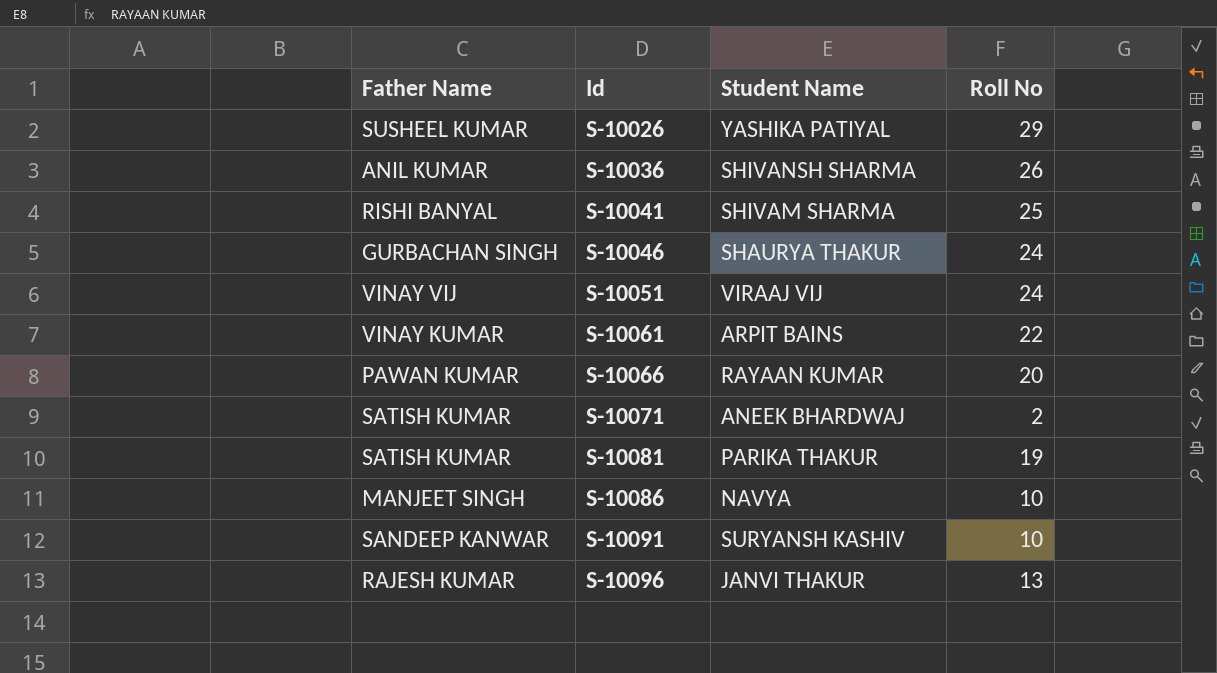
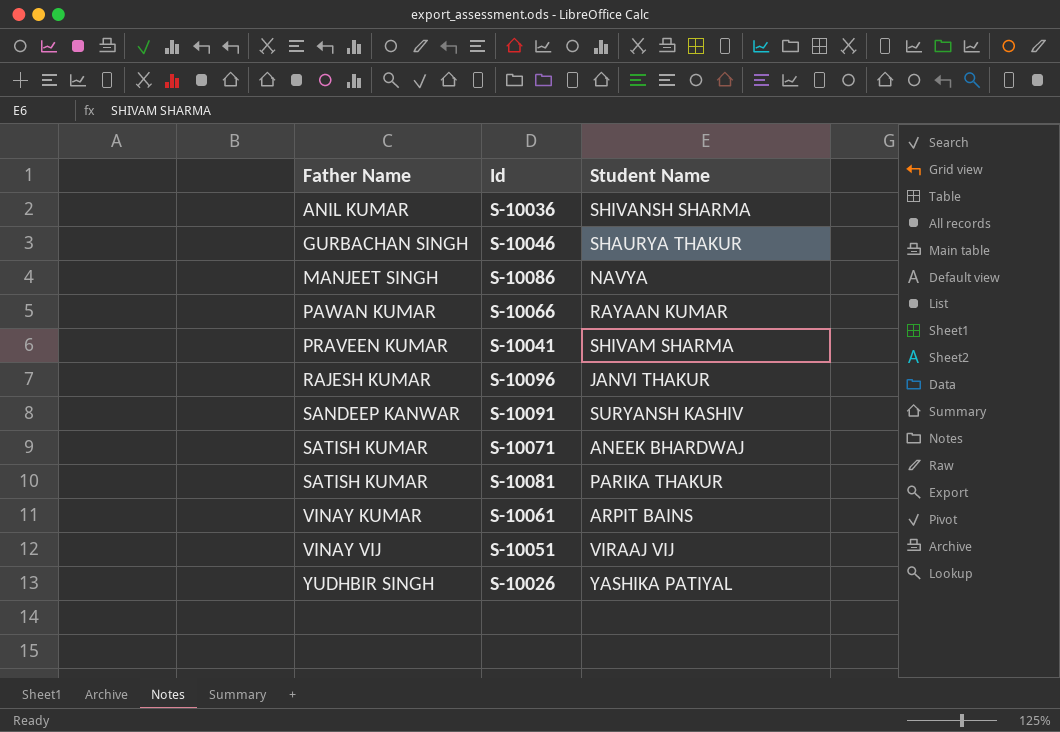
row order: Id ascending -> Father Name ascending
column Roll No | position: 4 -> none
S-10041 | Father Name: RISHI BANYAL -> PRAVEEN KUMAR
S-10026 | Father Name: SUSHEEL KUMAR -> YUDHBIR SINGH

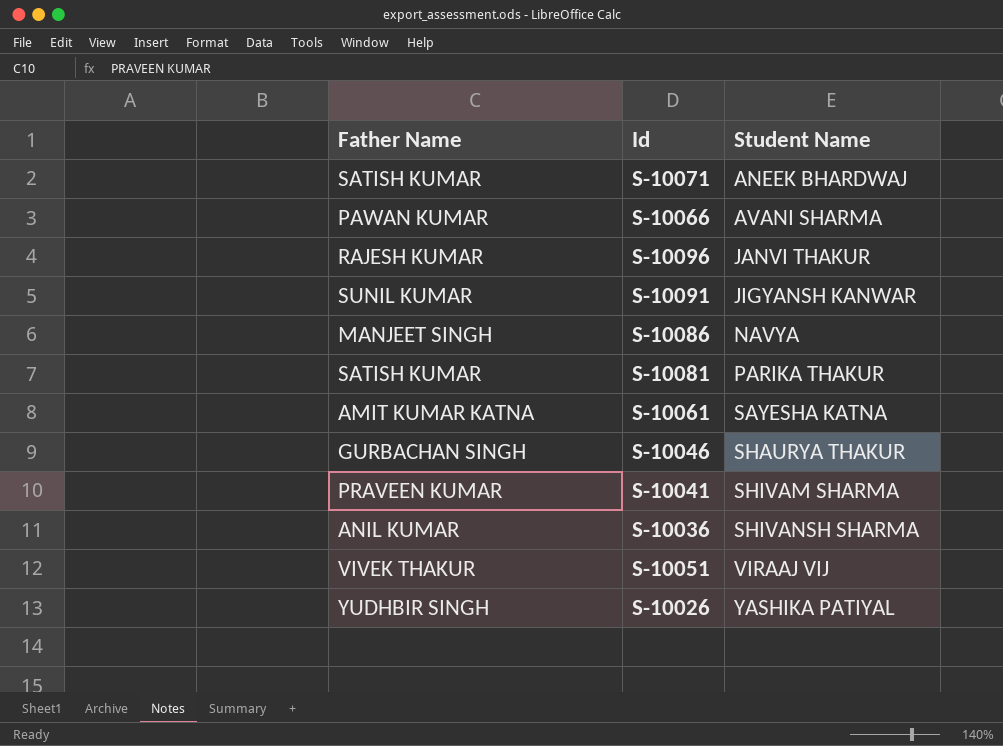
row order: Father Name ascending -> Student Name ascending
S-10066 | Student Name: RAYAAN KUMAR -> AVANI SHARMA
S-10091 | Father Name: SANDEEP KANWAR -> SUNIL KUMAR
S-10091 | Student Name: SURYANSH KASHIV -> JIGYANSH KANWAR
S-10061 | Father Name: VINAY KUMAR -> AMIT KUMAR KATNA
S-10061 | Student Name: ARPIT BAINS -> SAYESHA KATNA
S-10051 | Father Name: VINAY VIJ -> VIVEK THAKUR

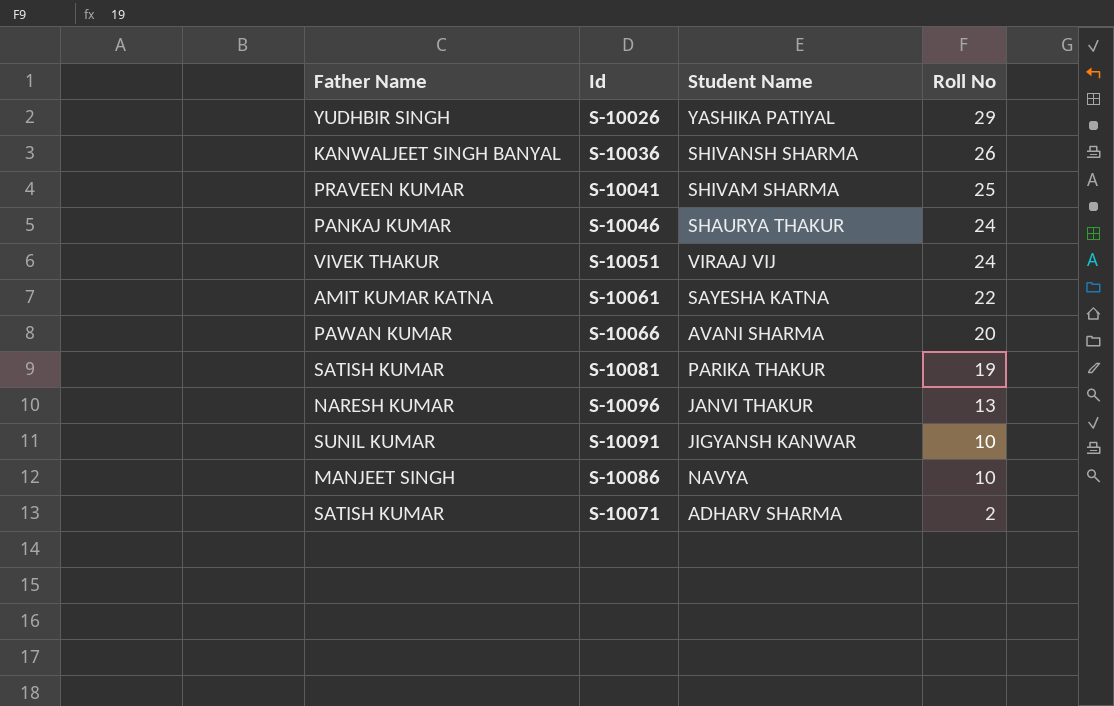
row order: Student Name ascending -> Roll No descending
column Roll No | position: none -> 4
S-10036 | Father Name: ANIL KUMAR -> KANWALJEET SINGH BANYAL
S-10046 | Father Name: GURBACHAN SINGH -> PANKAJ KUMAR
S-10096 | Father Name: RAJESH KUMAR -> NARESH KUMAR
S-10071 | Student Name: ANEEK BHARDWAJ -> ADHARV SHARMA

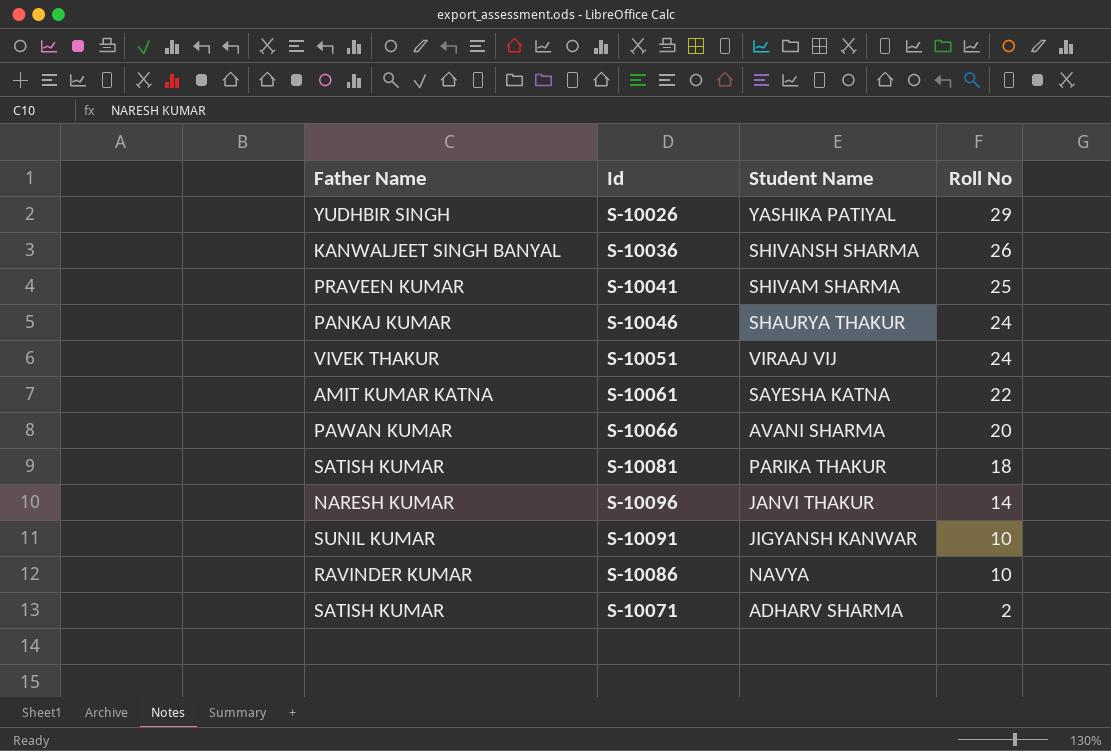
S-10081 | Roll No: 19 -> 18
S-10096 | Roll No: 13 -> 14
S-10086 | Father Name: MANJEET SINGH -> RAVINDER KUMAR

